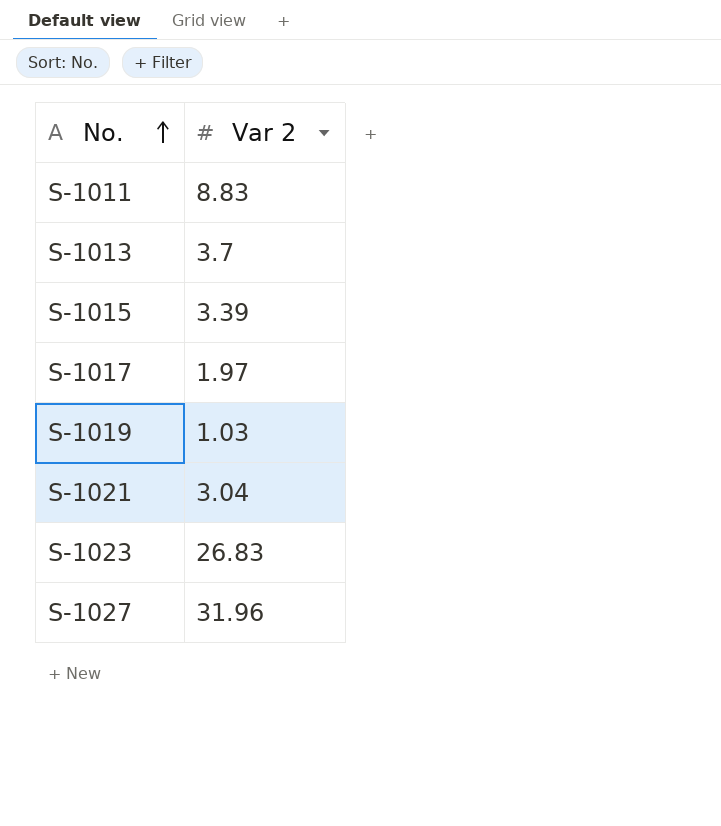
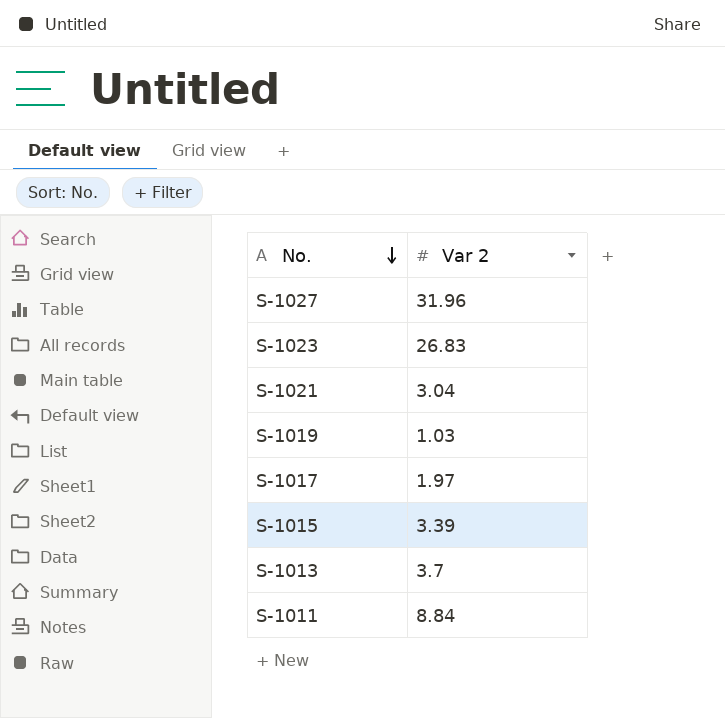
row order: No. ascending -> No. descending
S-1011 | Var 2: 8.83 -> 8.84

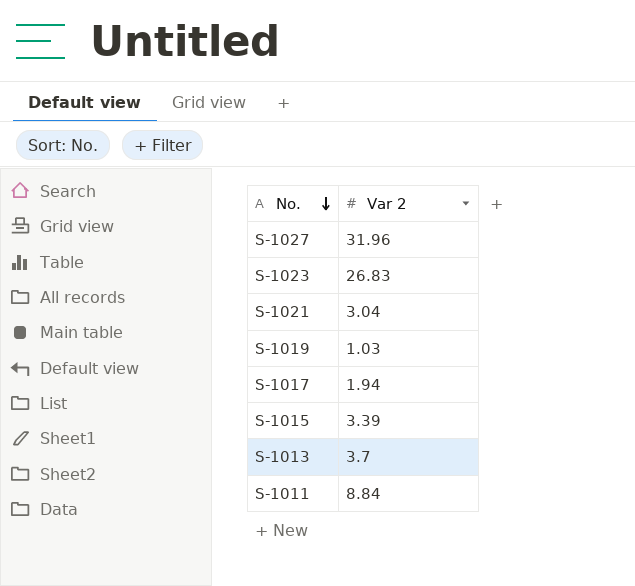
S-1017 | Var 2: 1.97 -> 1.94

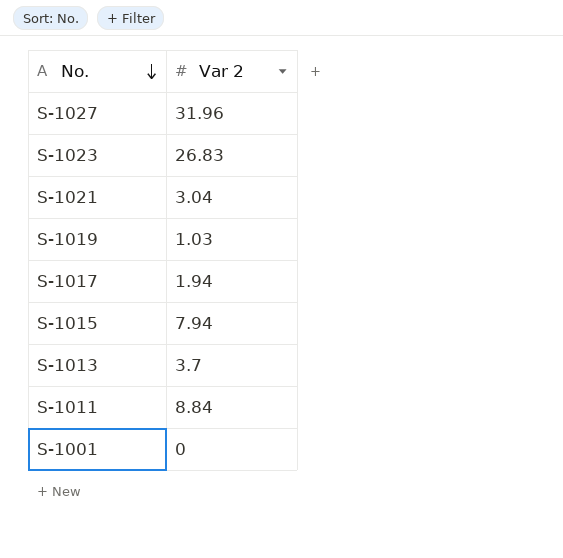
S-1015 | Var 2: 3.39 -> 7.94
row S-1001: none -> 0

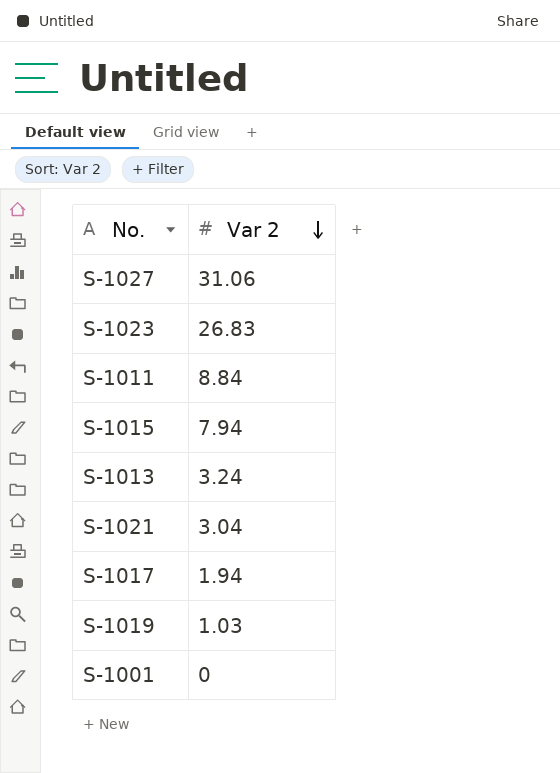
row order: No. descending -> Var 2 descending
S-1027 | Var 2: 31.96 -> 31.06
S-1013 | Var 2: 3.7 -> 3.24

